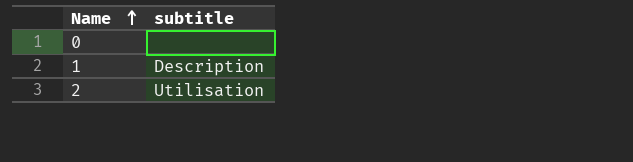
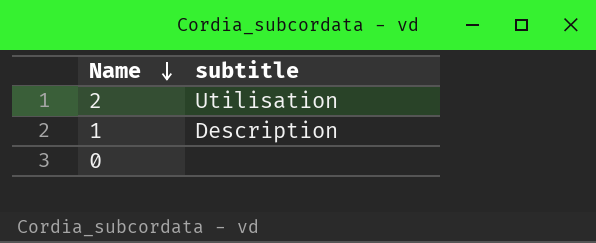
row order: Name ascending -> Name descending

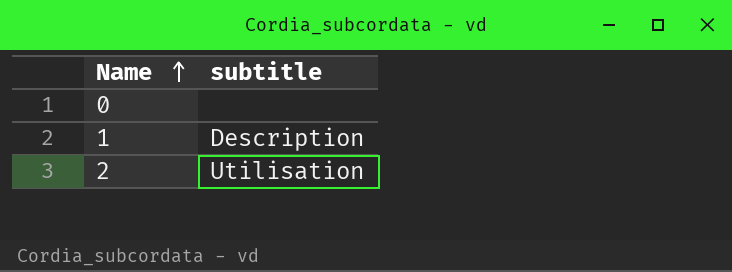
row order: Name descending -> Name ascending

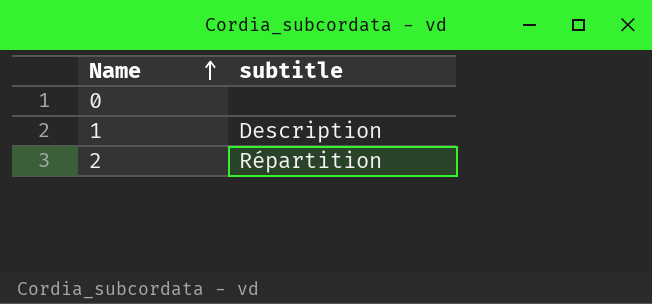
2 | subtitle: Utilisation -> Répartition

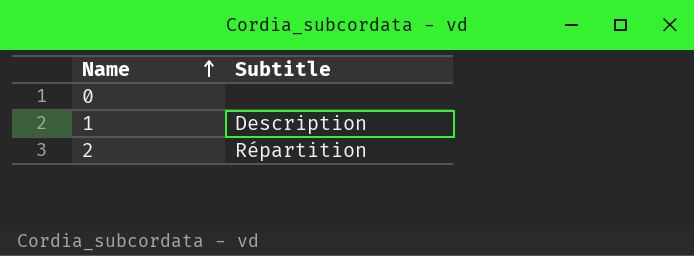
column name: subtitle -> Subtitle

